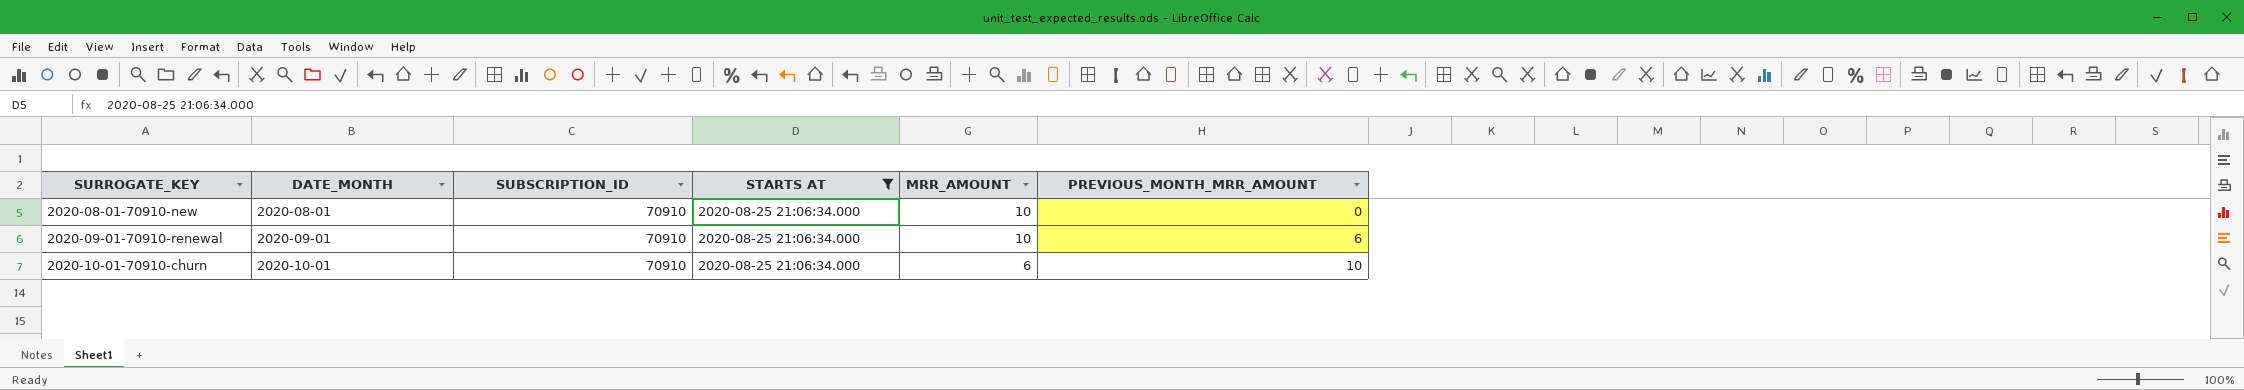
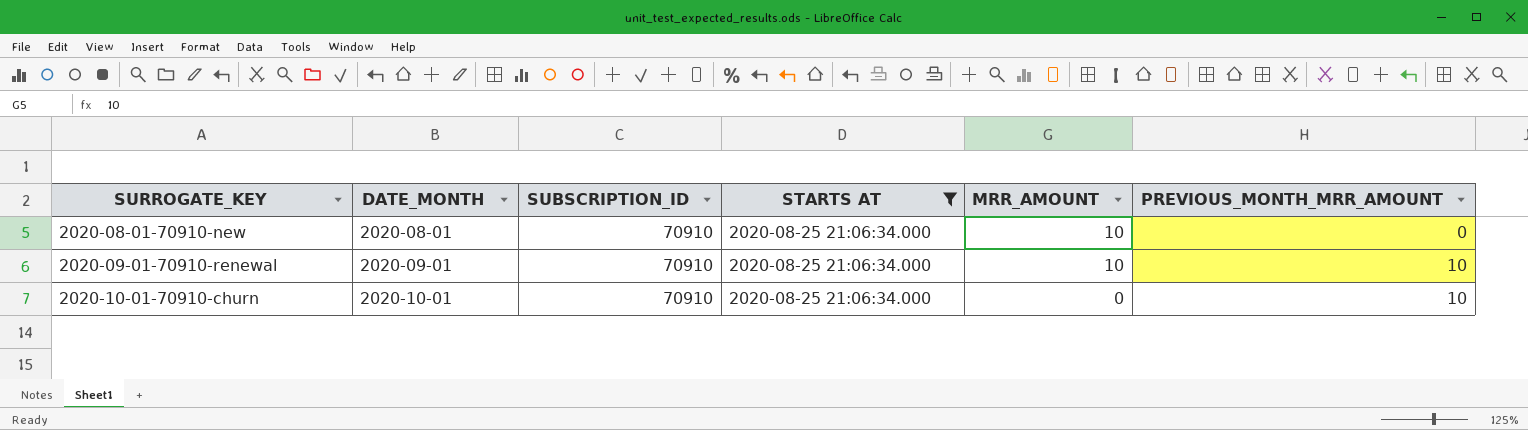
2020-09-01-70910-renewal | PREVIOUS_MONTH_MRR_AMOUNT: 6 -> 10
2020-10-01-70910-churn | MRR_AMOUNT: 6 -> 0

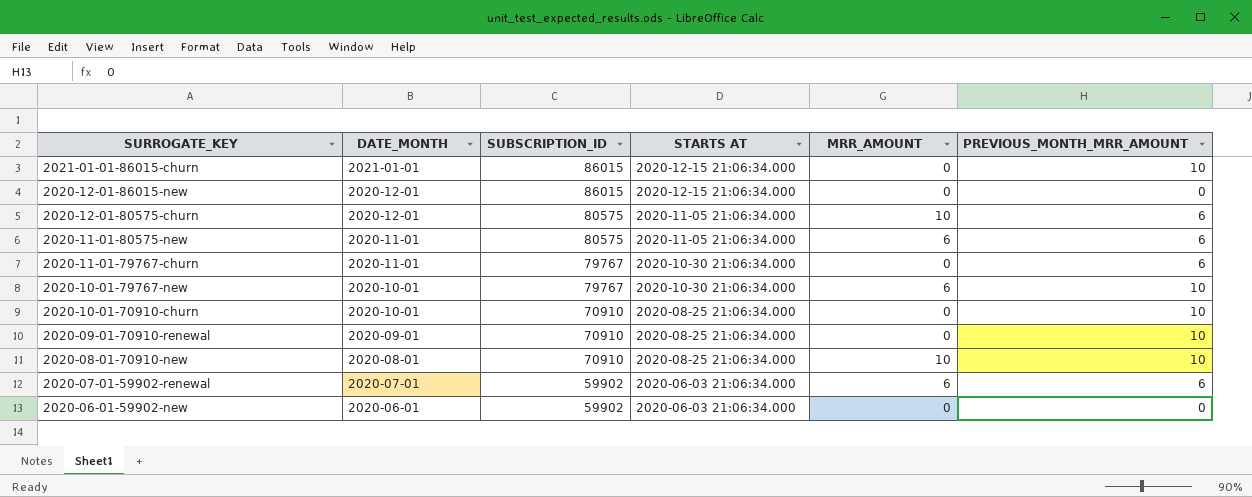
filter: STARTS AT = 2020-08-25 21:06:34.000 -> none
row order: SURROGATE_KEY ascending -> SURROGATE_KEY descending
2020-09-01-70910-renewal | MRR_AMOUNT: 10 -> 0
2020-08-01-70910-new | PREVIOUS_MONTH_MRR_AMOUNT: 0 -> 10

